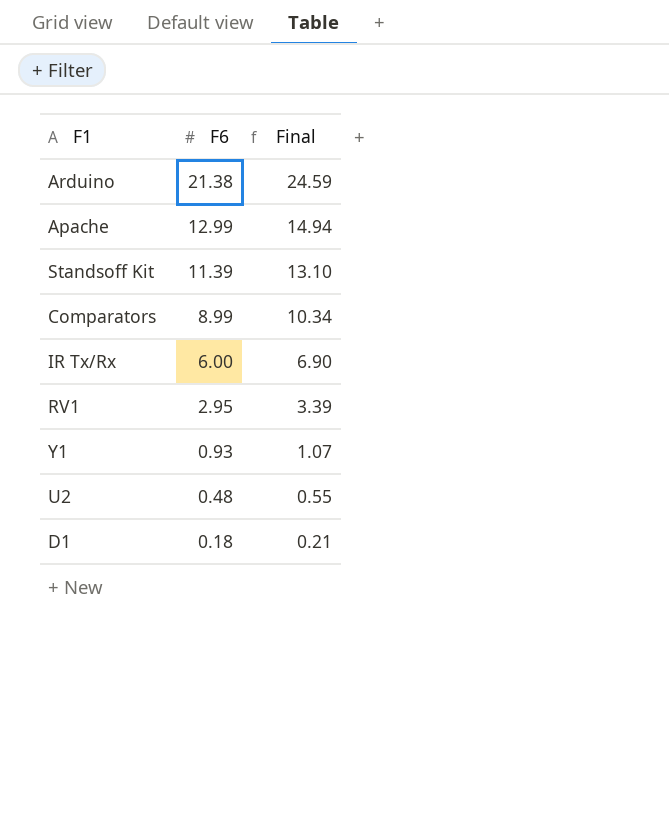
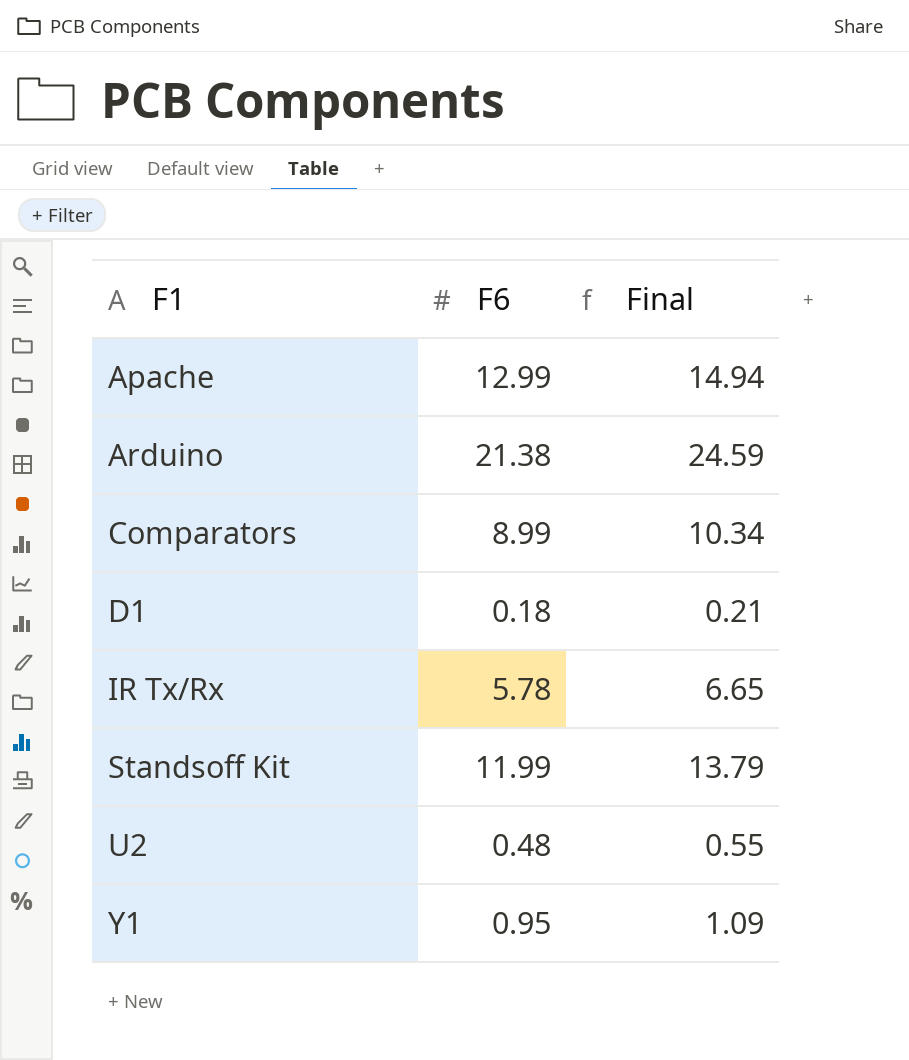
row order: F6 descending -> F1 ascending
row RV1: 2.95 | 3.39 -> none
IR Tx/Rx | F6: 6.00 -> 5.78
IR Tx/Rx | Final: 6.90 -> 6.65
Standsoff Kit | F6: 11.39 -> 11.99
Standsoff Kit | Final: 13.10 -> 13.79
Y1 | F6: 0.93 -> 0.95
Y1 | Final: 1.07 -> 1.09

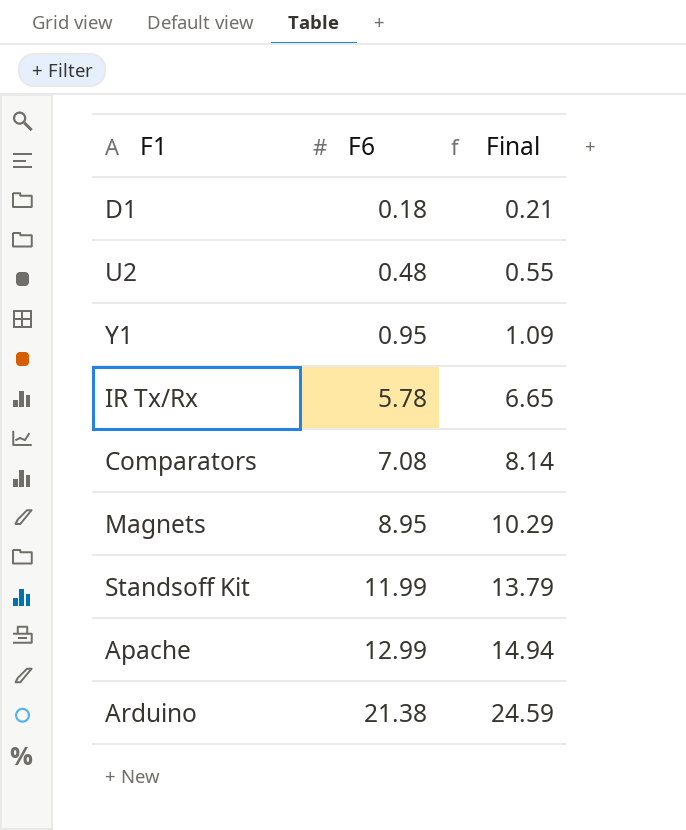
row order: F1 ascending -> F6 ascending
Comparators | F6: 8.99 -> 7.08
Comparators | Final: 10.34 -> 8.14
row Magnets: none -> 8.95 | 10.29

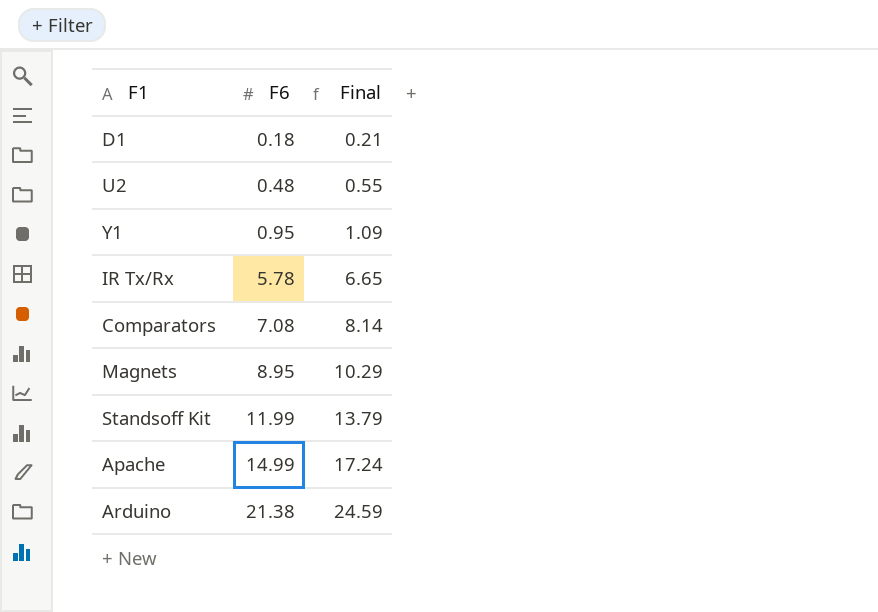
Apache | F6: 12.99 -> 14.99
Apache | Final: 14.94 -> 17.24

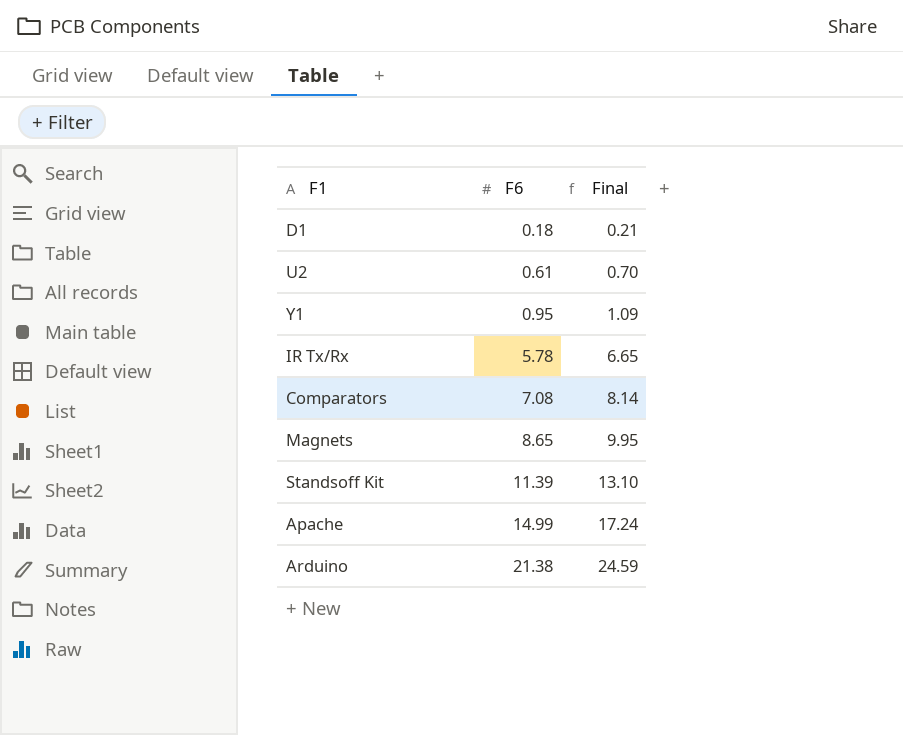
U2 | F6: 0.48 -> 0.61
U2 | Final: 0.55 -> 0.70
Magnets | F6: 8.95 -> 8.65
Magnets | Final: 10.29 -> 9.95
Standsoff Kit | F6: 11.99 -> 11.39
Standsoff Kit | Final: 13.79 -> 13.10

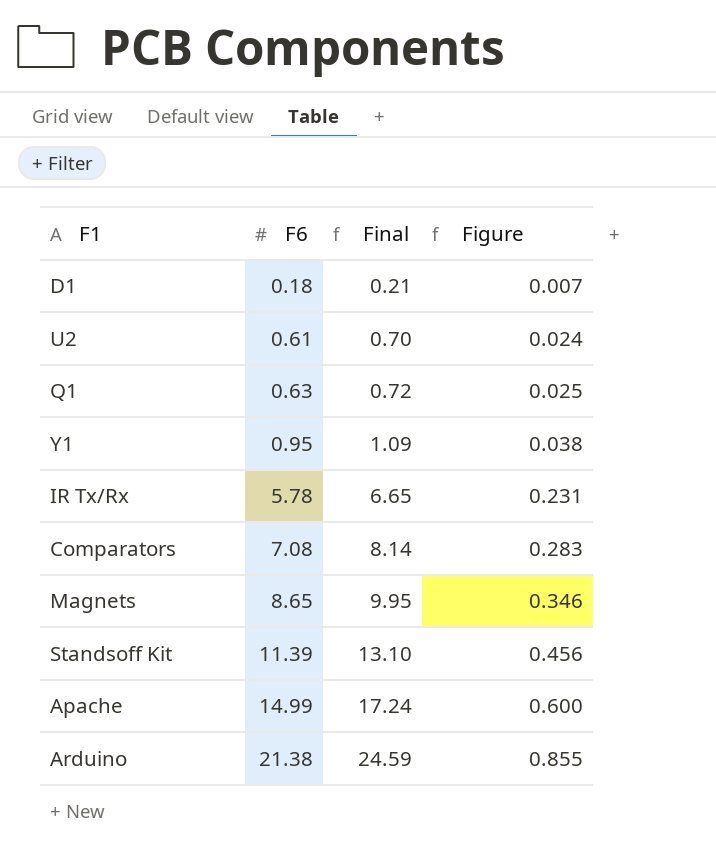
column Figure | formula: none -> [F6] * 0.04
row Q1: none -> 0.63 | 0.72 | 0.025

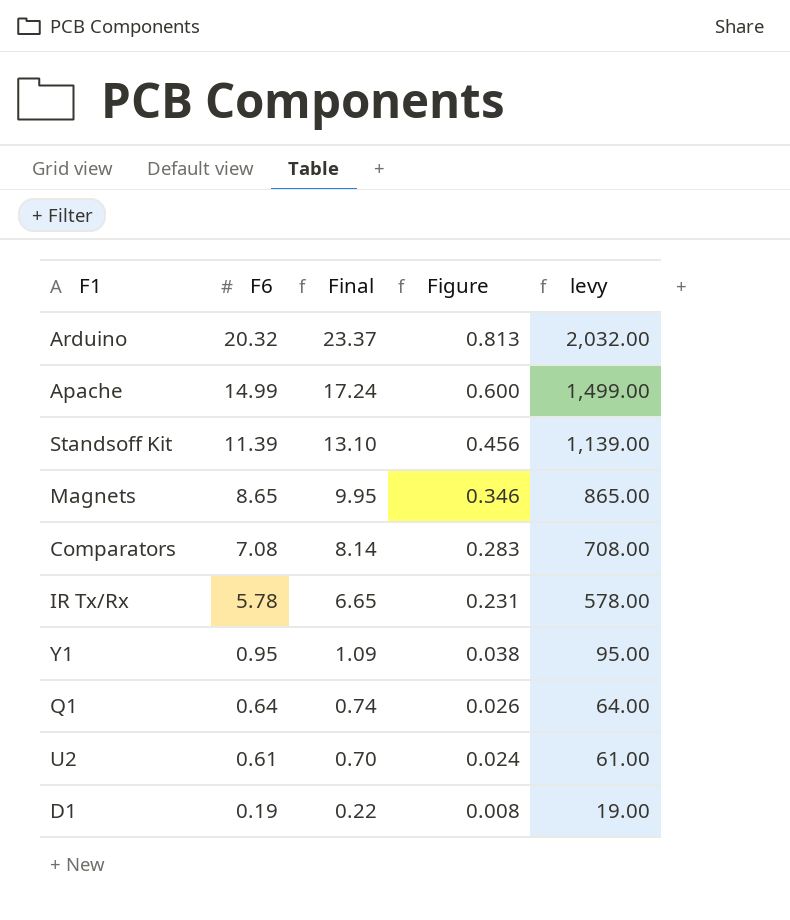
row order: F6 ascending -> F6 descending
column levy | formula: none -> [F6] * 100
Arduino | F6: 21.38 -> 20.32
Arduino | Final: 24.59 -> 23.37
Arduino | Figure: 0.855 -> 0.813
Q1 | F6: 0.63 -> 0.64
Q1 | Final: 0.72 -> 0.74
Q1 | Figure: 0.025 -> 0.026
D1 | F6: 0.18 -> 0.19
D1 | Final: 0.21 -> 0.22
D1 | Figure: 0.007 -> 0.008

